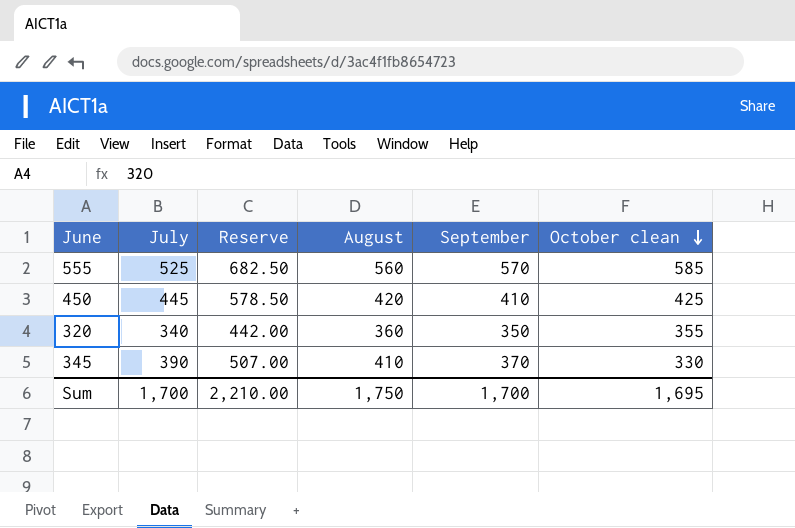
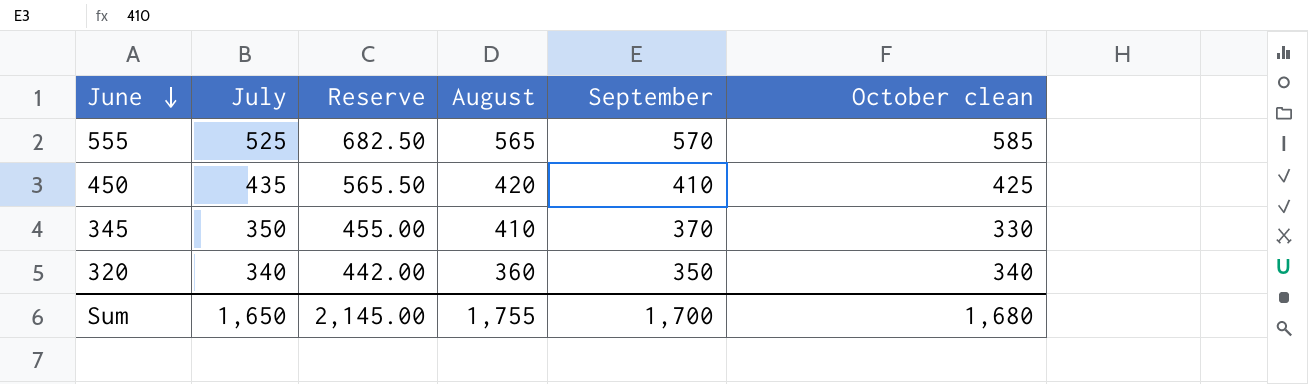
row order: October clean descending -> June descending
555 | August: 560 -> 565
450 | July: 445 -> 435
450 | Reserve: 578.50 -> 565.50
345 | July: 390 -> 350
345 | Reserve: 507.00 -> 455.00
320 | October clean: 355 -> 340
Sum | July: 1,700 -> 1,650
Sum | Reserve: 2,210.00 -> 2,145.00
Sum | August: 1,750 -> 1,755
Sum | October clean: 1,695 -> 1,680

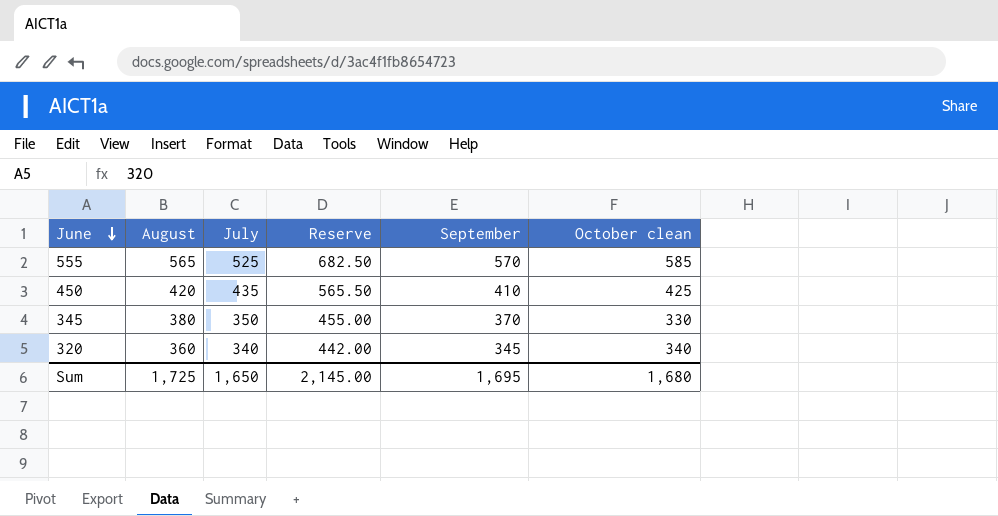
column August | position: 4 -> 2
345 | August: 410 -> 380
320 | September: 350 -> 345
Sum | August: 1,755 -> 1,725
Sum | September: 1,700 -> 1,695

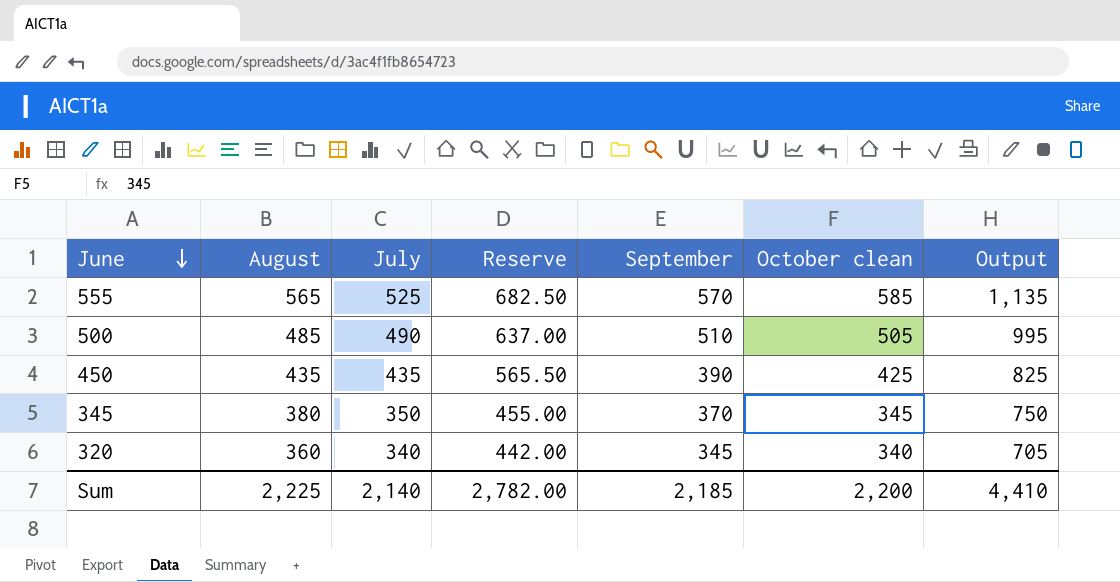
column Output | formula: none -> [August] + [September]
row 500: none -> 485 | 490 | 637.00 | 510 | 505 | 995
450 | August: 420 -> 435
450 | September: 410 -> 390
345 | October clean: 330 -> 345
Sum | August: 1,725 -> 2,225
Sum | July: 1,650 -> 2,140
Sum | Reserve: 2,145.00 -> 2,782.00
Sum | September: 1,695 -> 2,185
Sum | October clean: 1,680 -> 2,200

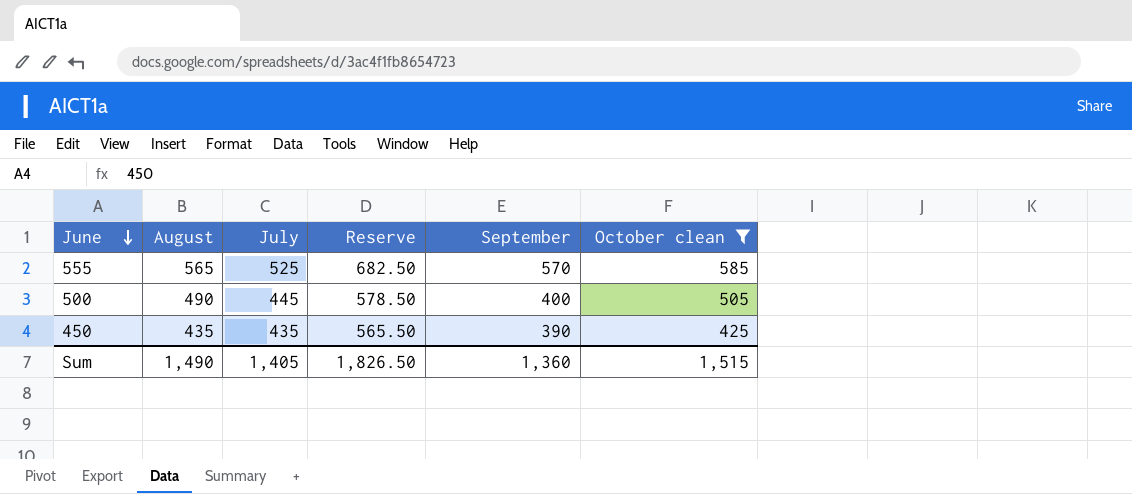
filter: none -> October clean >= 425
column Output | formula: [August] + [September] -> none
500 | August: 485 -> 490
500 | July: 490 -> 445
500 | Reserve: 637.00 -> 578.50
500 | September: 510 -> 400
Sum | August: 2,225 -> 1,490
Sum | July: 2,140 -> 1,405
Sum | Reserve: 2,782.00 -> 1,826.50
Sum | September: 2,185 -> 1,360
Sum | October clean: 2,200 -> 1,515

